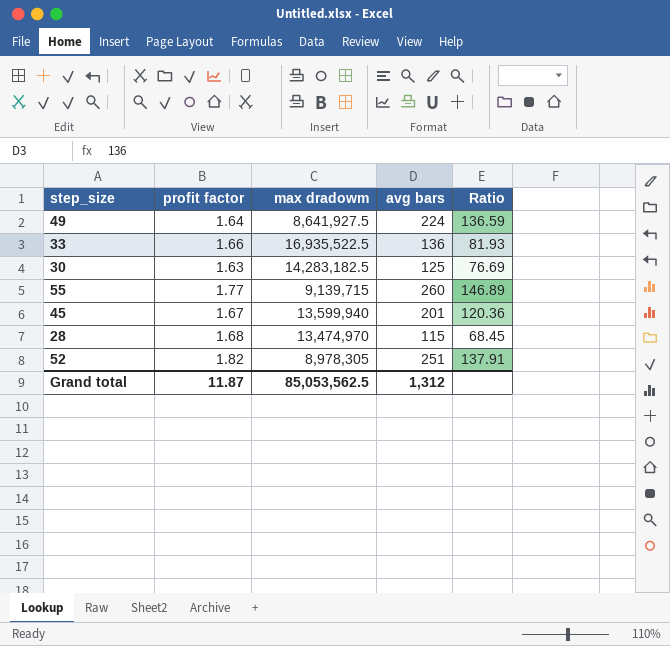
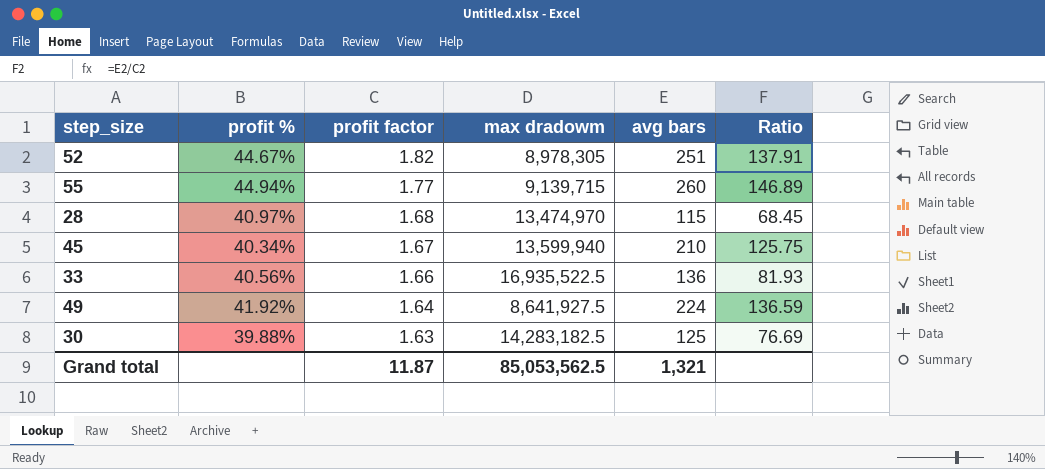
row order: none -> profit factor descending
column profit % | position: none -> 2
45 | avg bars: 201 -> 210
45 | Ratio: 120.36 -> 125.75
Grand total | avg bars: 1,312 -> 1,321

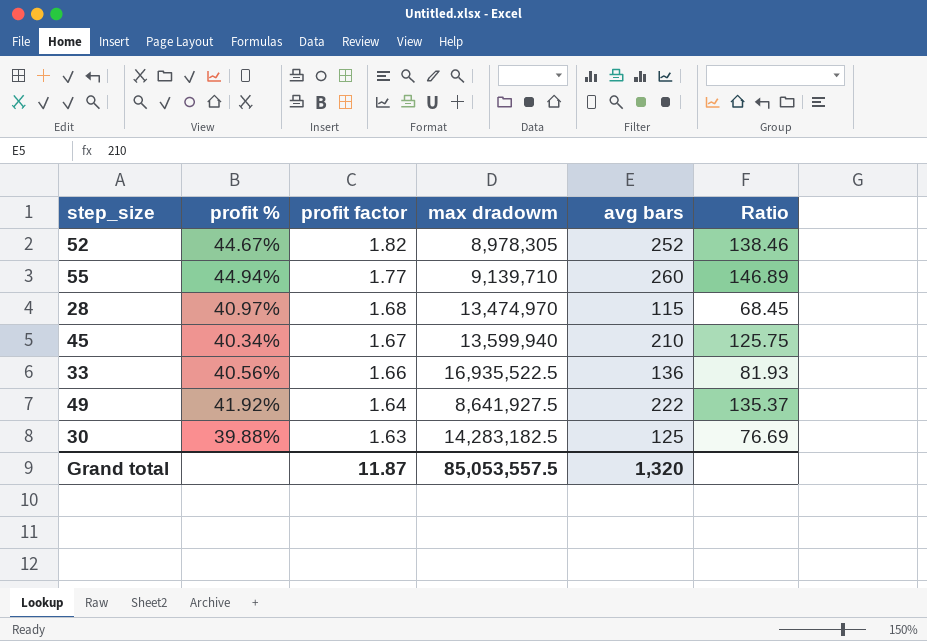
52 | avg bars: 251 -> 252
52 | Ratio: 137.91 -> 138.46
55 | max dradowm: 9,139,715 -> 9,139,710
49 | avg bars: 224 -> 222
49 | Ratio: 136.59 -> 135.37
Grand total | max dradowm: 85,053,562.5 -> 85,053,557.5
Grand total | avg bars: 1,321 -> 1,320

